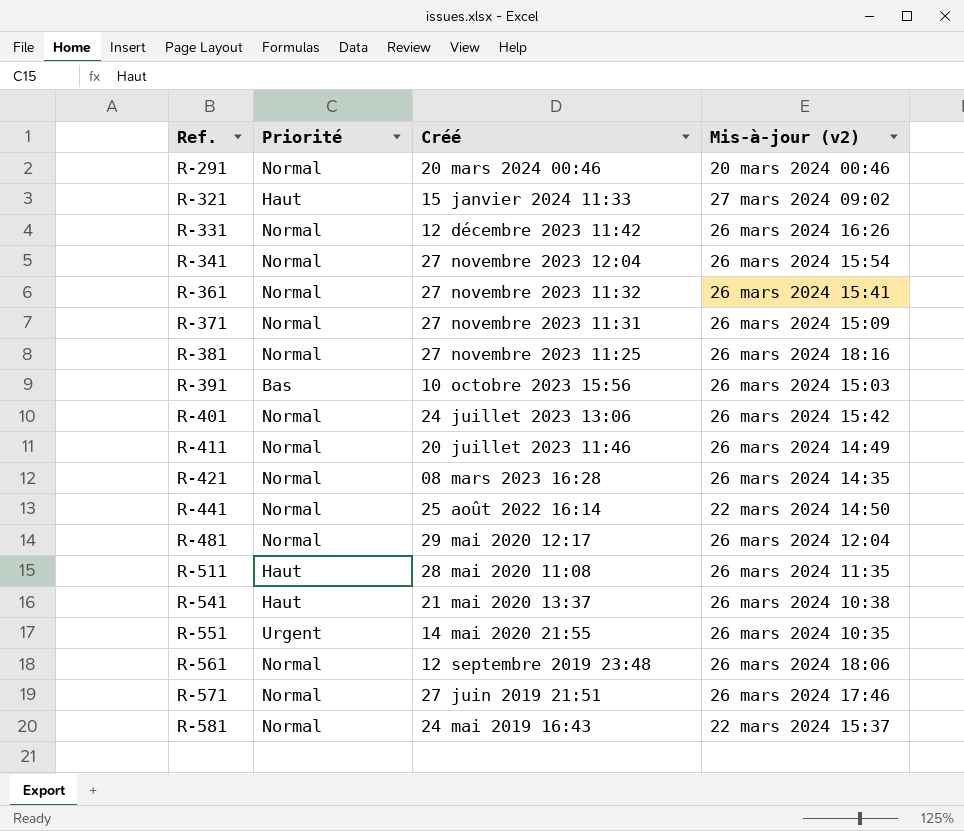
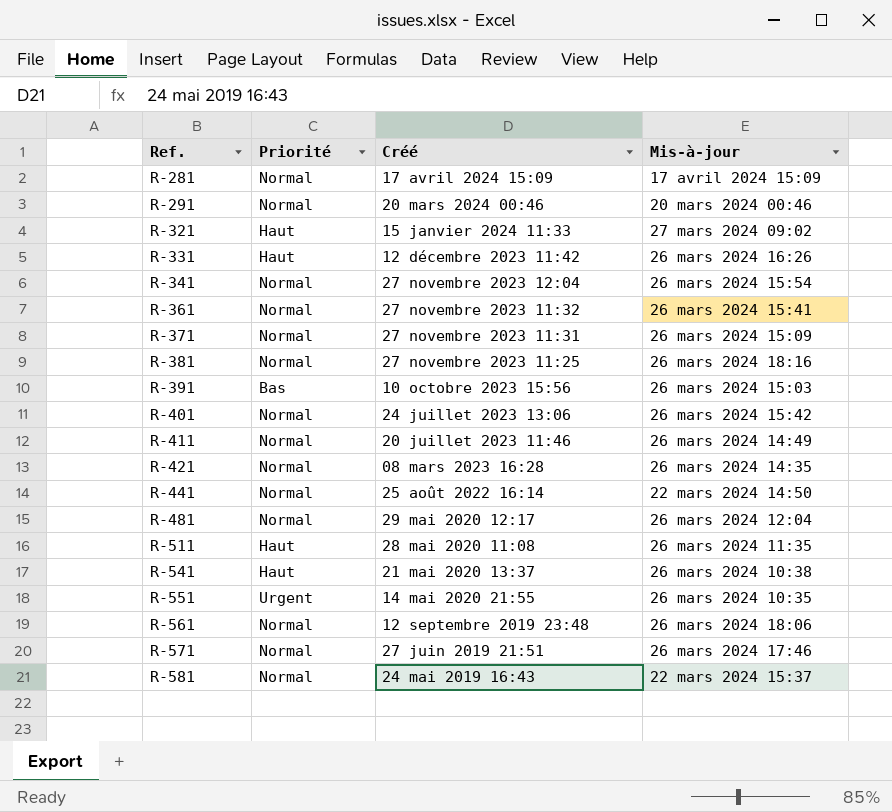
column name: Mis-à-jour (v2) -> Mis-à-jour
row R-281: none -> Normal | 17 avril 2024 15:09 | 17 avril 2024 15:09
R-331 | Priorité: Normal -> Haut

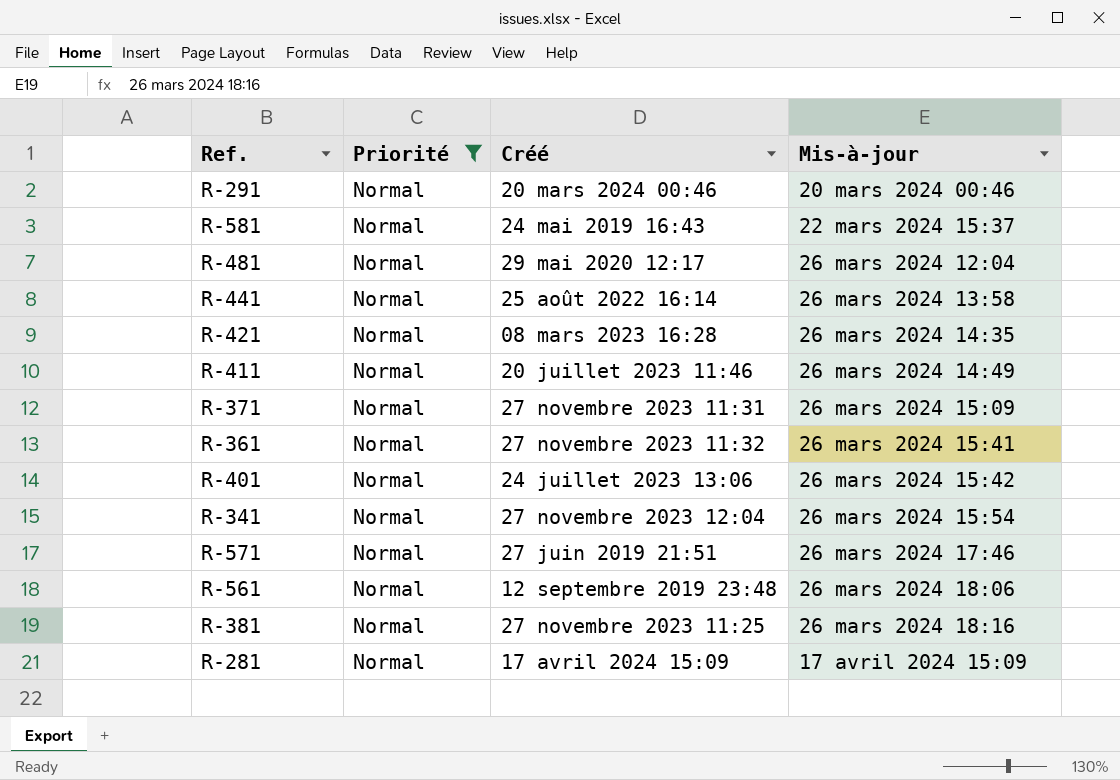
filter: none -> Priorité = Normal
row order: Ref. ascending -> Mis-à-jour ascending
R-441 | Mis-à-jour: 22 mars 2024 14:50 -> 26 mars 2024 13:58

